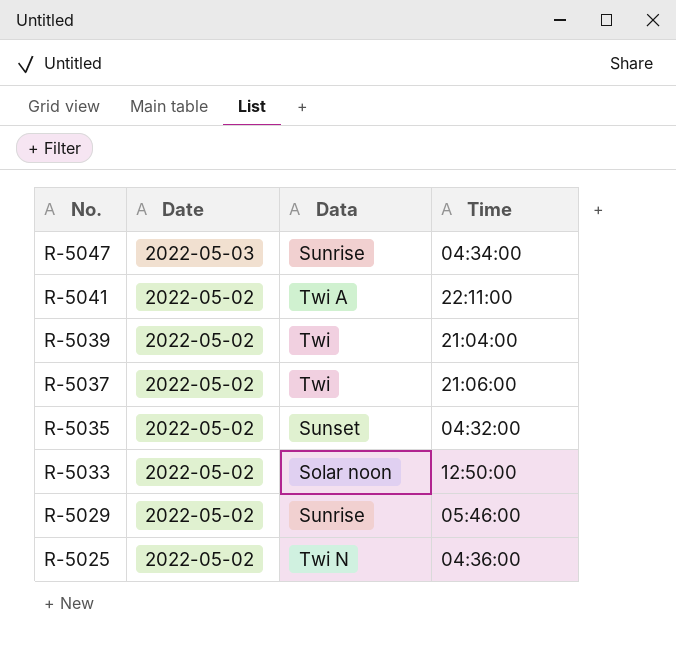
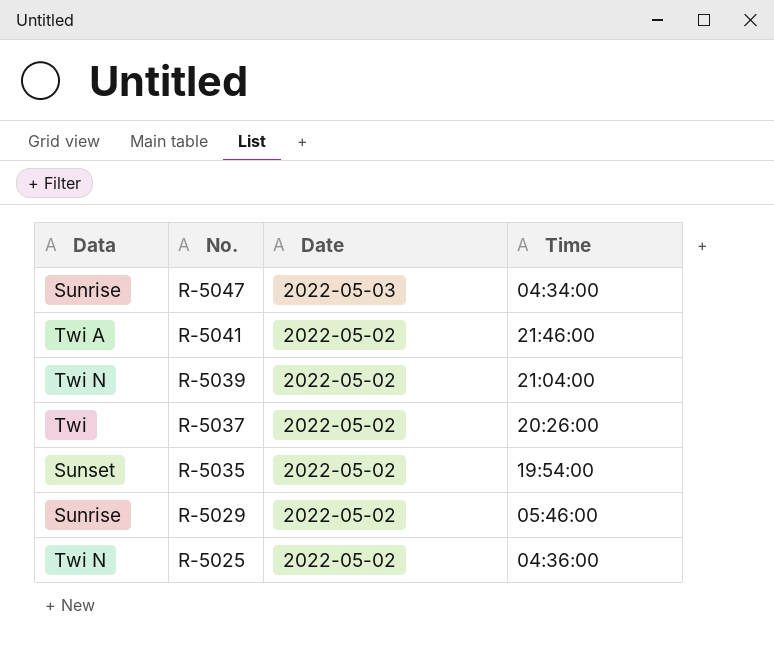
column Data | position: 3 -> 1
row R-5033: 2022-05-02 | Solar noon | 12:50:00 -> none
R-5041 | Time: 22:11:00 -> 21:46:00
R-5039 | Data: Twi -> Twi N
R-5037 | Time: 21:06:00 -> 20:26:00
R-5035 | Time: 04:32:00 -> 19:54:00

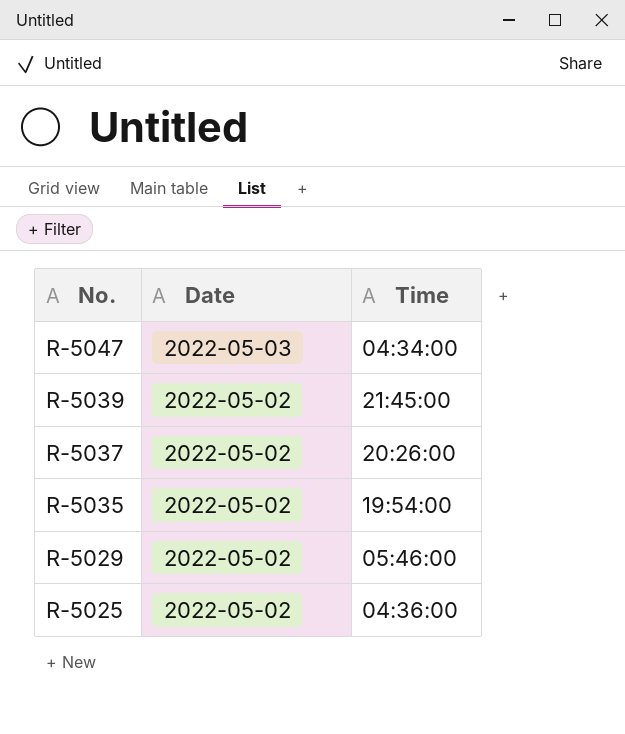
column Data | position: 1 -> none
row R-5041: Twi A | 2022-05-02 | 21:46:00 -> none
R-5039 | Time: 21:04:00 -> 21:45:00

